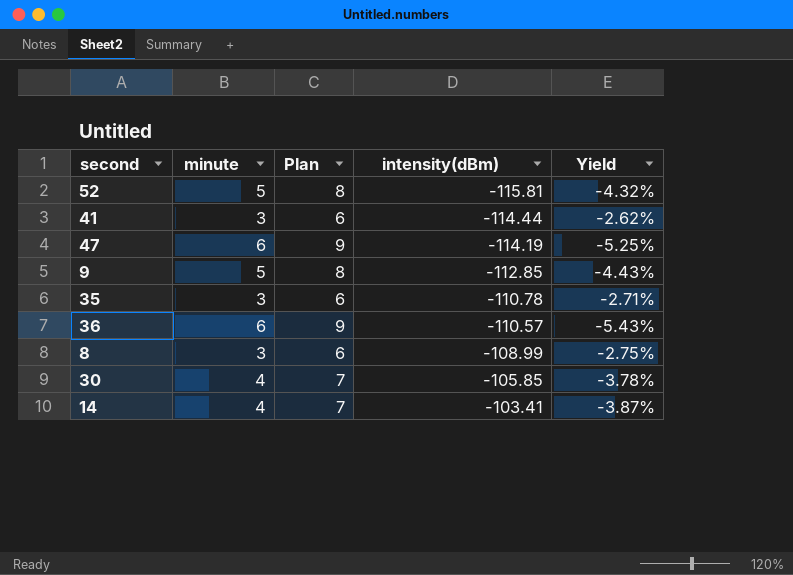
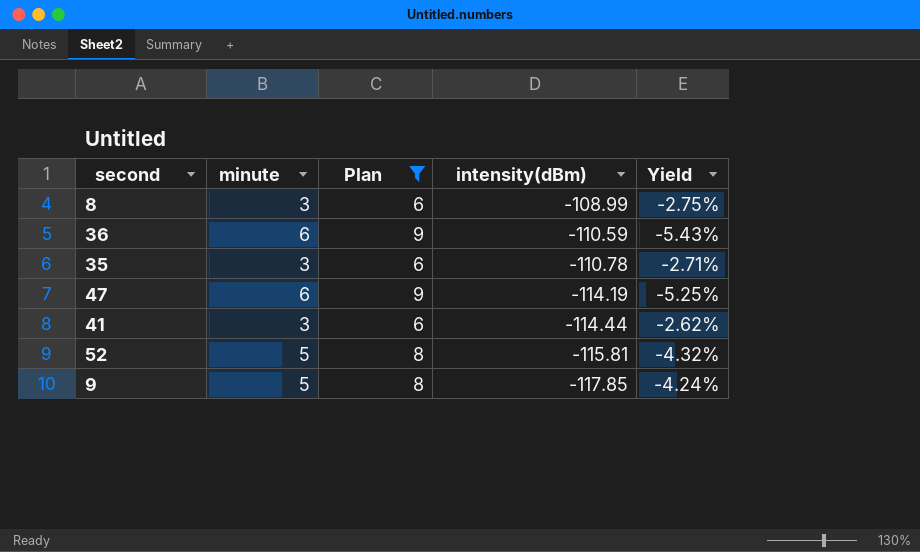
filter: none -> Plan != 7
row order: intensity(dBm) ascending -> intensity(dBm) descending
36 | intensity(dBm): -110.57 -> -110.59
9 | intensity(dBm): -112.85 -> -117.85
9 | Yield: -4.43% -> -4.24%

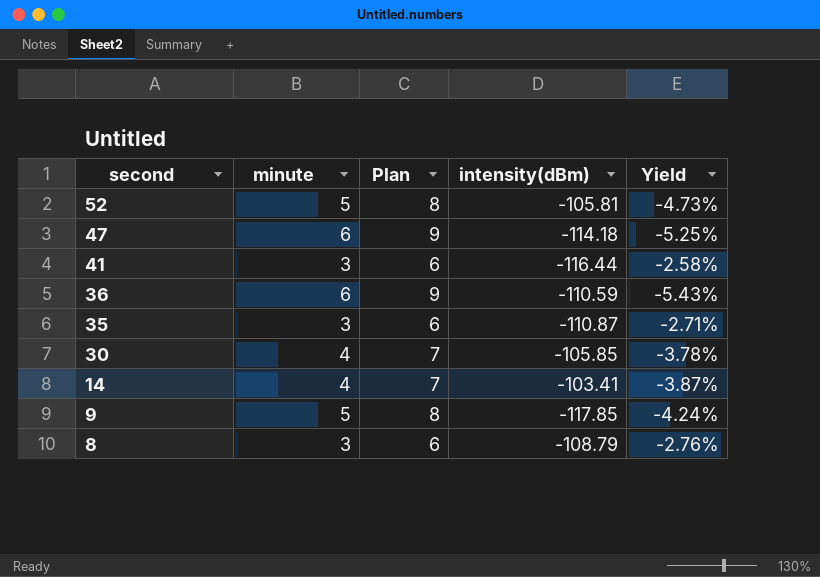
filter: Plan != 7 -> none
row order: intensity(dBm) descending -> second descending
52 | intensity(dBm): -115.81 -> -105.81
52 | Yield: -4.32% -> -4.73%
47 | intensity(dBm): -114.19 -> -114.18
41 | intensity(dBm): -114.44 -> -116.44
41 | Yield: -2.62% -> -2.58%
35 | intensity(dBm): -110.78 -> -110.87
8 | intensity(dBm): -108.99 -> -108.79
8 | Yield: -2.75% -> -2.76%

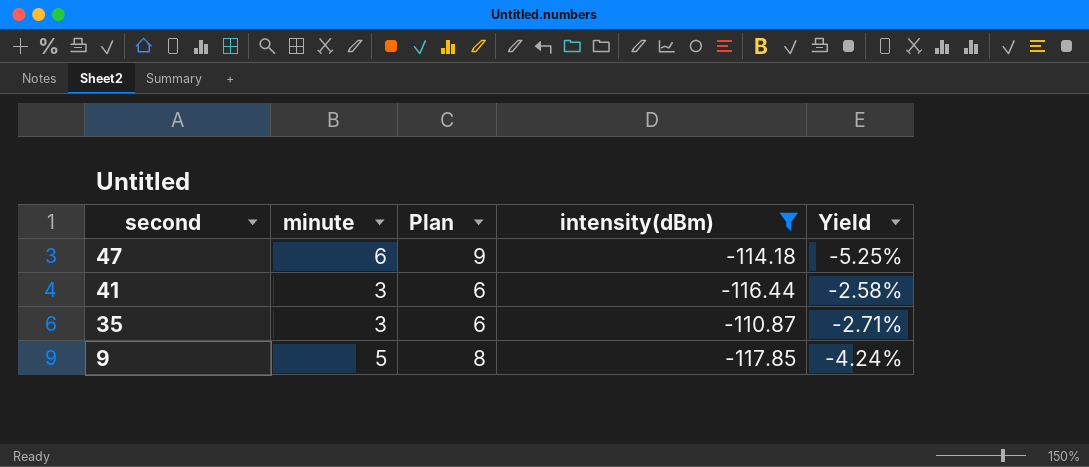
filter: none -> intensity(dBm) <= -110.87

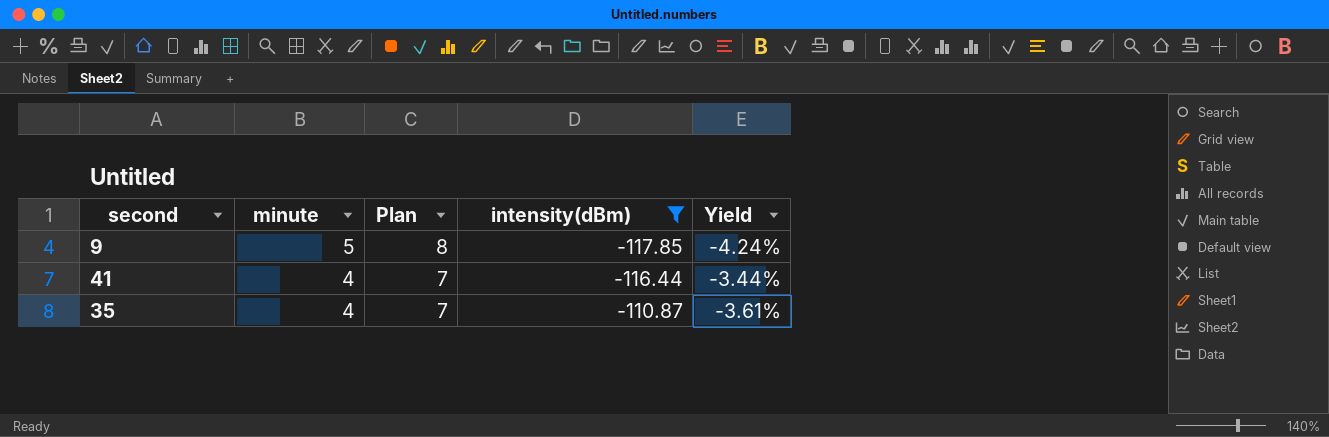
row order: second descending -> minute descending
row 47: 6 | 9 | -114.18 | -5.25% -> none
41 | minute: 3 -> 4
41 | Plan: 6 -> 7
41 | Yield: -2.58% -> -3.44%
35 | minute: 3 -> 4
35 | Plan: 6 -> 7
35 | Yield: -2.71% -> -3.61%

